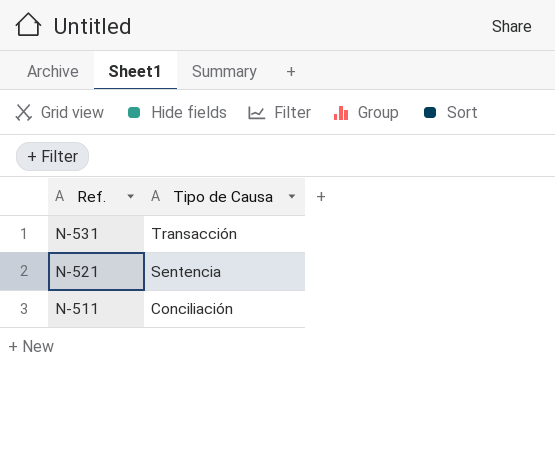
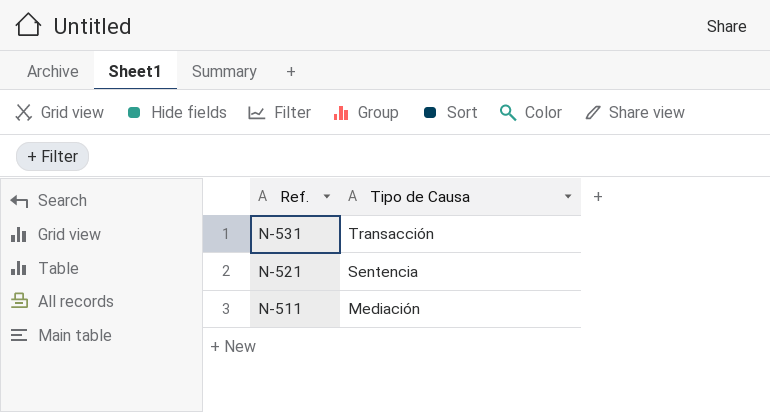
N-511 | Tipo de Causa: Conciliación -> Mediación

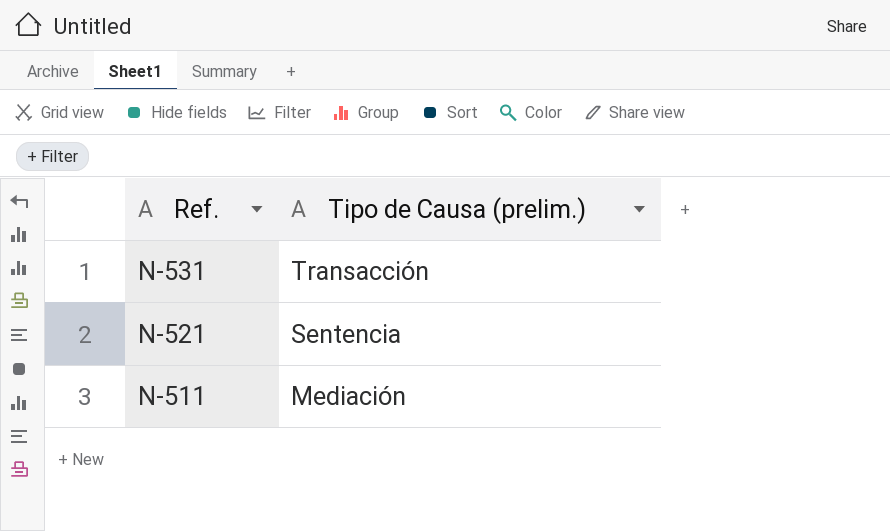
column name: Tipo de Causa -> Tipo de Causa (prelim.)

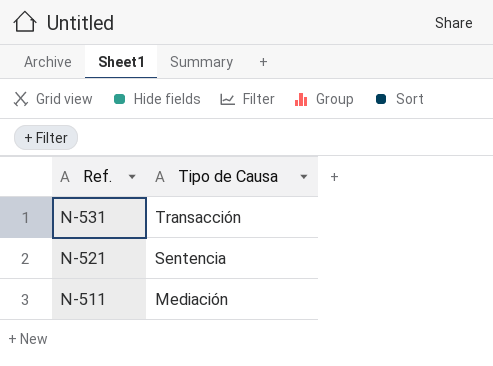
column name: Tipo de Causa (prelim.) -> Tipo de Causa

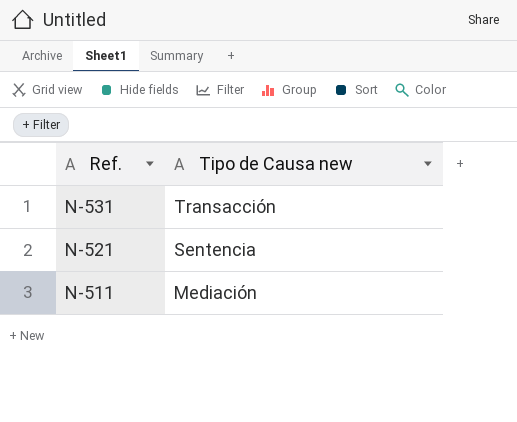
column name: Tipo de Causa -> Tipo de Causa new

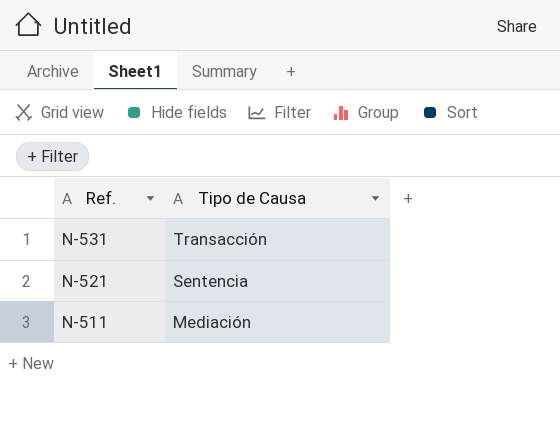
column name: Tipo de Causa new -> Tipo de Causa

